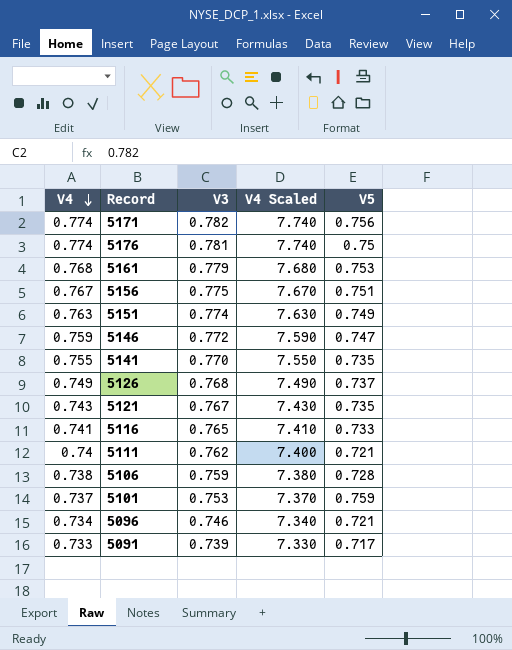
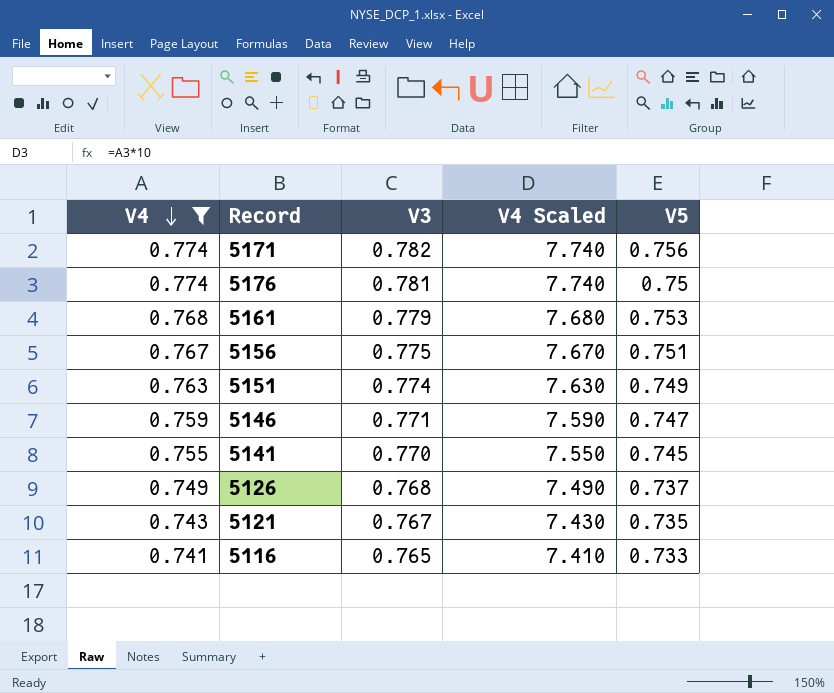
filter: none -> V4 >= 0.741
5146 | V3: 0.772 -> 0.771
5141 | V5: 0.735 -> 0.745

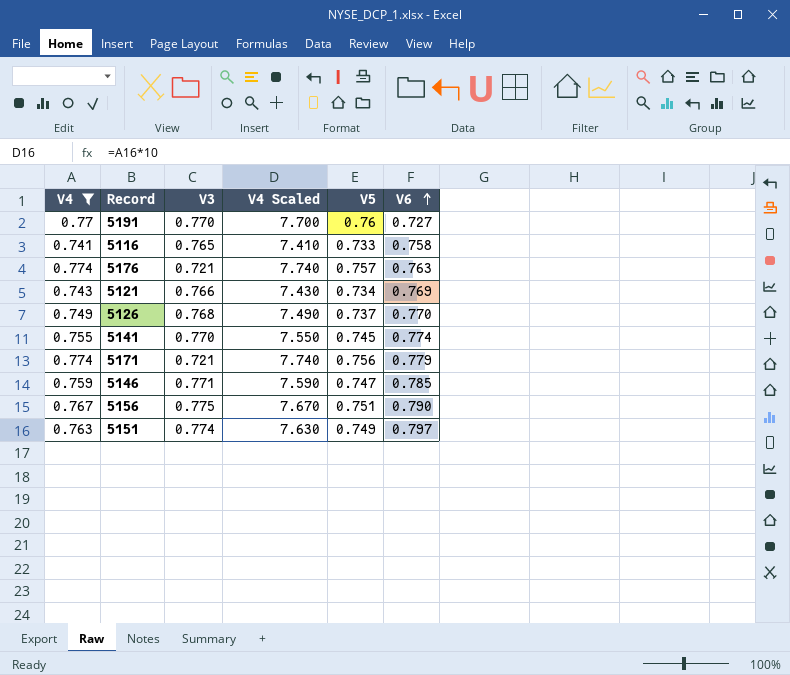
row order: V4 descending -> V6 ascending
column V6 | position: none -> 6
row 5161: 0.768 | 0.779 | 7.680 | 0.753 -> none
row 5191: none -> 0.77 | 0.770 | 7.700 | 0.76 | 0.727
5176 | V3: 0.781 -> 0.721
5176 | V5: 0.75 -> 0.757
5121 | V3: 0.767 -> 0.766
5121 | V5: 0.735 -> 0.734
5171 | V3: 0.782 -> 0.721

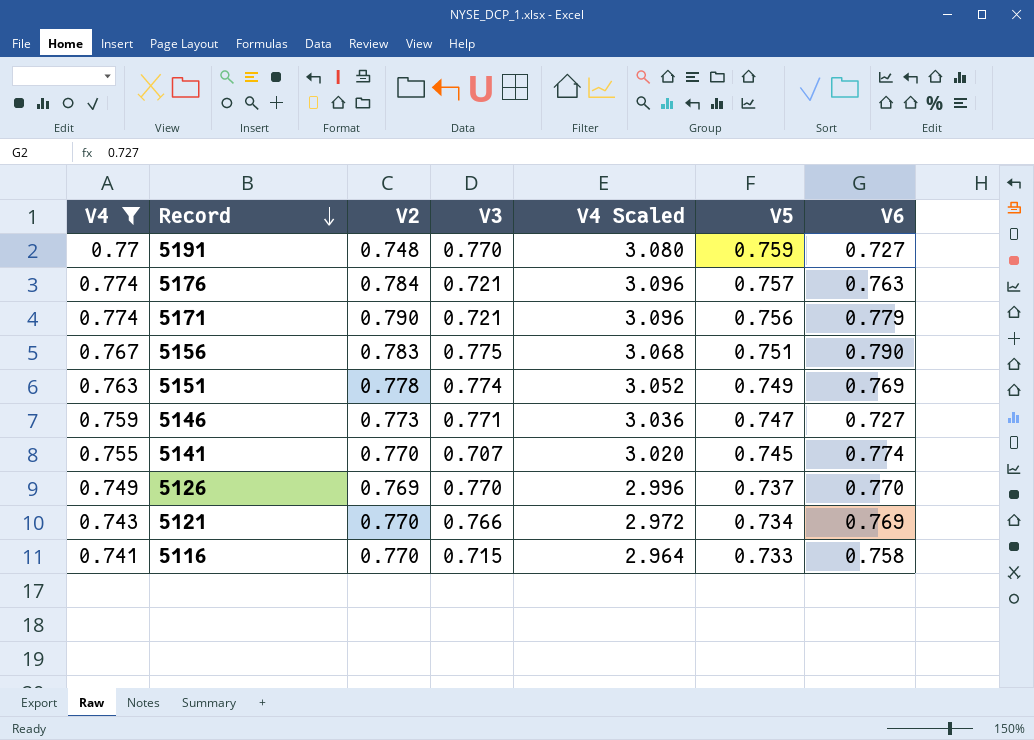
row order: V6 ascending -> Record descending
column V2 | position: none -> 3
column V4 Scaled | formula: [V4] * 10 -> [V4] * 4
5191 | V5: 0.76 -> 0.759
5151 | V6: 0.797 -> 0.769
5146 | V6: 0.785 -> 0.727
5141 | V3: 0.770 -> 0.707
5126 | V3: 0.768 -> 0.770
5116 | V3: 0.765 -> 0.715

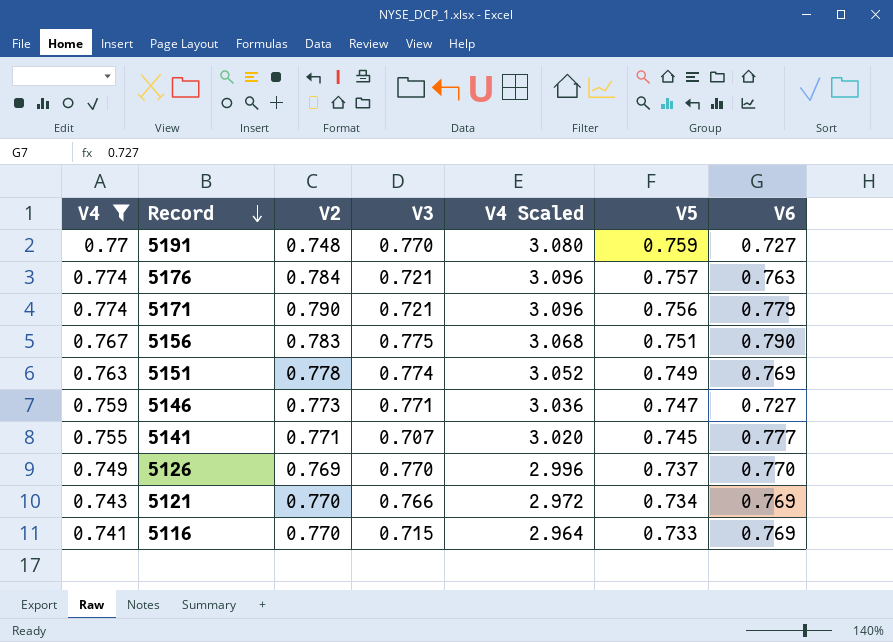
5141 | V2: 0.770 -> 0.771
5141 | V6: 0.774 -> 0.777
5116 | V6: 0.758 -> 0.769

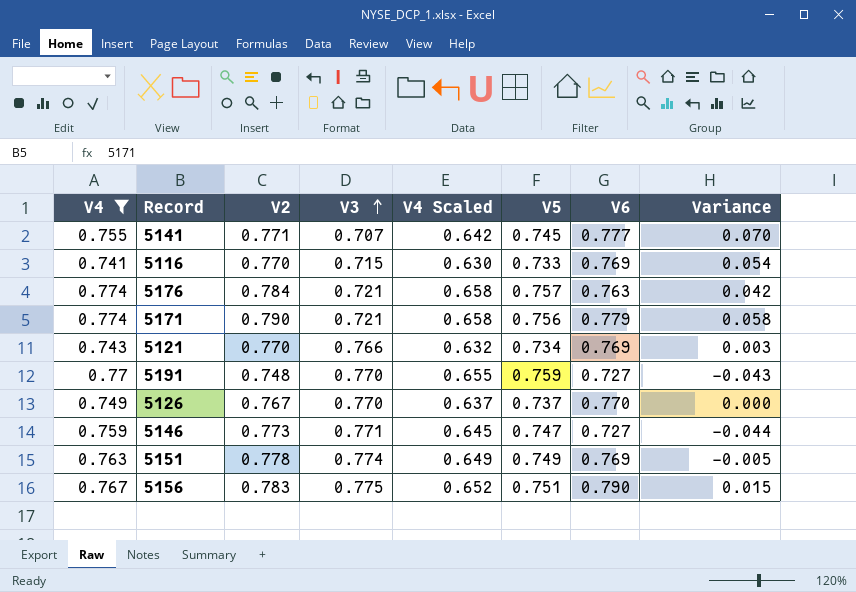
row order: Record descending -> V3 ascending
column V4 Scaled | formula: [V4] * 4 -> [V4] * 0.85
column Variance | formula: none -> [V6] - [V3]
5126 | V2: 0.769 -> 0.767

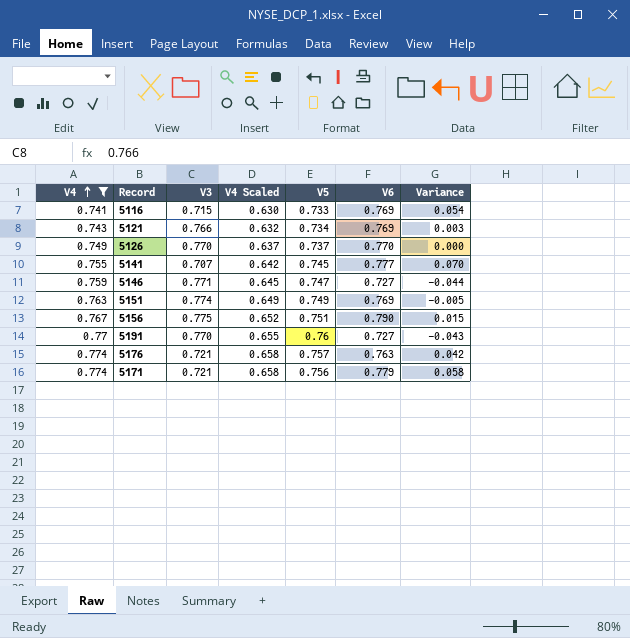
row order: V3 ascending -> V4 ascending
column V2 | position: 3 -> none
5191 | V5: 0.759 -> 0.76

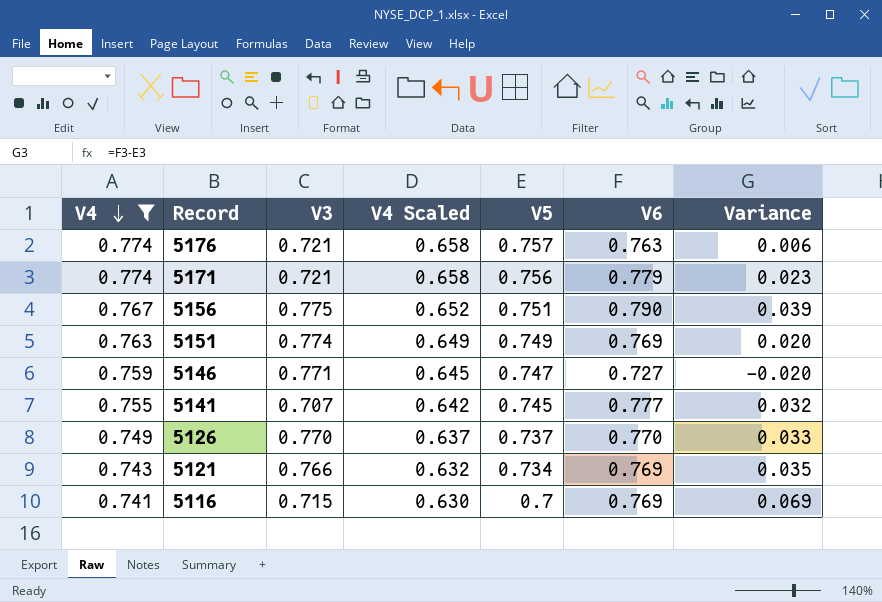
row order: V4 ascending -> V4 descending
column Variance | formula: [V6] - [V3] -> [V6] - [V5]
row 5191: 0.77 | 0.770 | 0.655 | 0.76 | 0.727 | -0.043 -> none
5116 | V5: 0.733 -> 0.7

